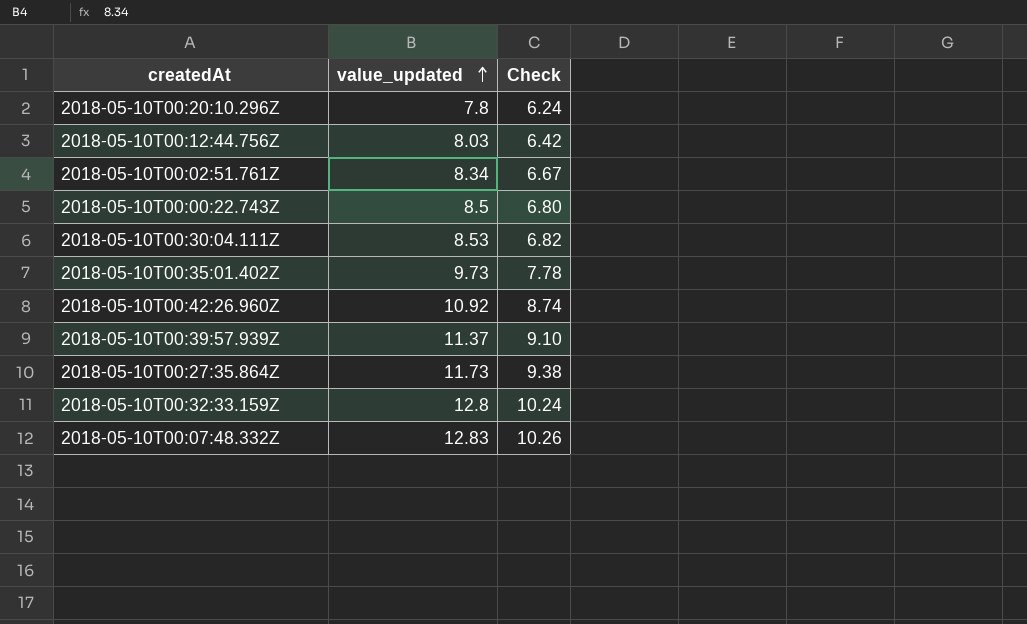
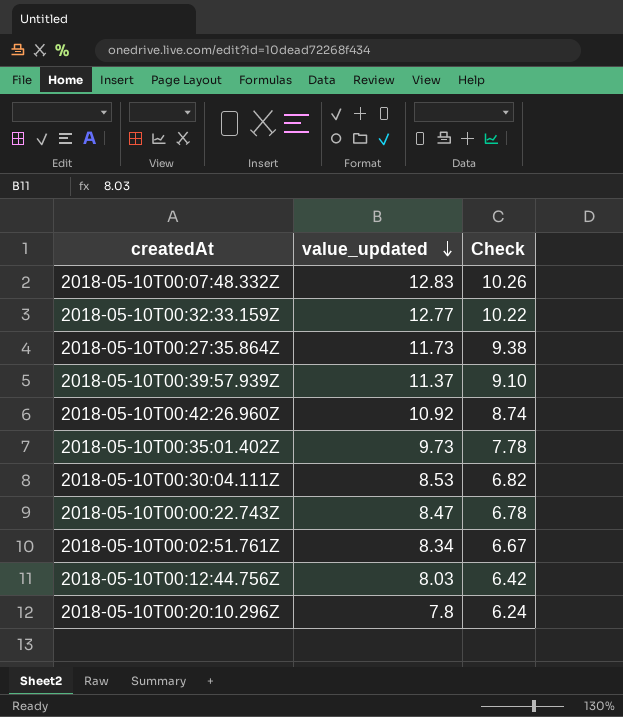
row order: value_updated ascending -> value_updated descending
2018-05-10T00:32:33.159Z | value_updated: 12.8 -> 12.77
2018-05-10T00:32:33.159Z | Check: 10.24 -> 10.22
2018-05-10T00:00:22.743Z | value_updated: 8.5 -> 8.47
2018-05-10T00:00:22.743Z | Check: 6.80 -> 6.78

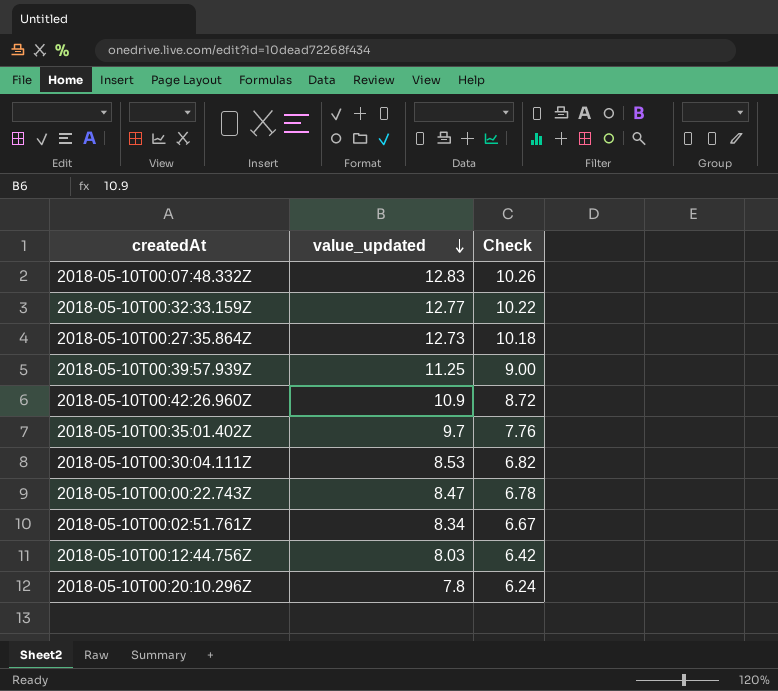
2018-05-10T00:27:35.864Z | value_updated: 11.73 -> 12.73
2018-05-10T00:27:35.864Z | Check: 9.38 -> 10.18
2018-05-10T00:39:57.939Z | value_updated: 11.37 -> 11.25
2018-05-10T00:39:57.939Z | Check: 9.10 -> 9.00
2018-05-10T00:42:26.960Z | value_updated: 10.92 -> 10.9
2018-05-10T00:42:26.960Z | Check: 8.74 -> 8.72
2018-05-10T00:35:01.402Z | value_updated: 9.73 -> 9.7
2018-05-10T00:35:01.402Z | Check: 7.78 -> 7.76

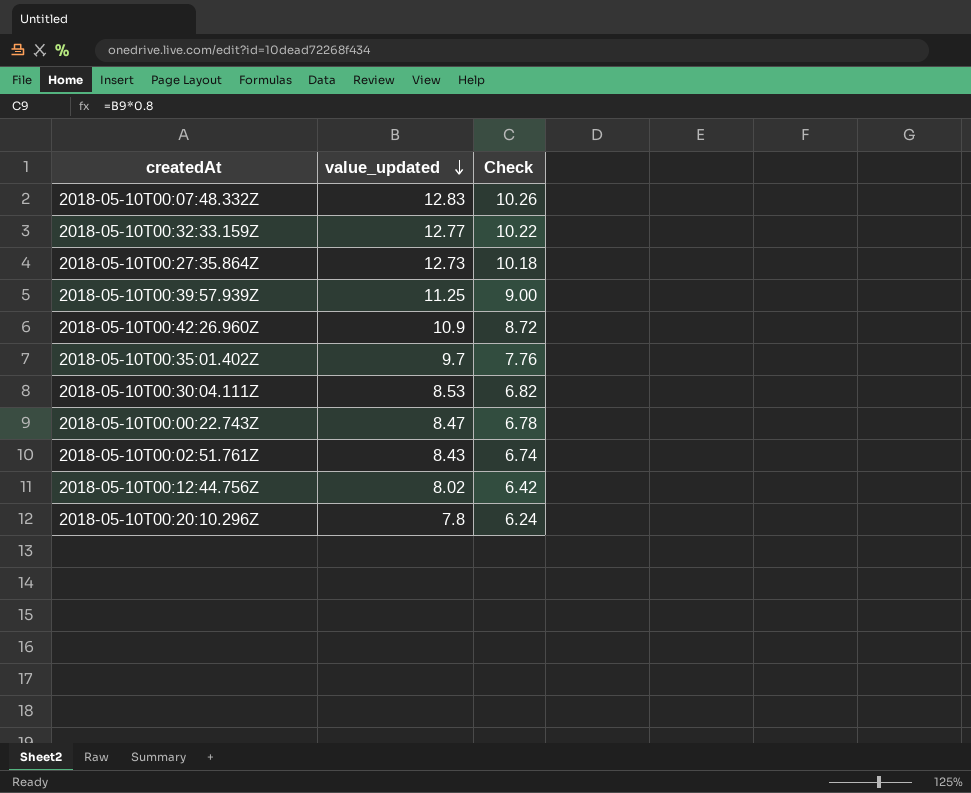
2018-05-10T00:02:51.761Z | value_updated: 8.34 -> 8.43
2018-05-10T00:02:51.761Z | Check: 6.67 -> 6.74
2018-05-10T00:12:44.756Z | value_updated: 8.03 -> 8.02

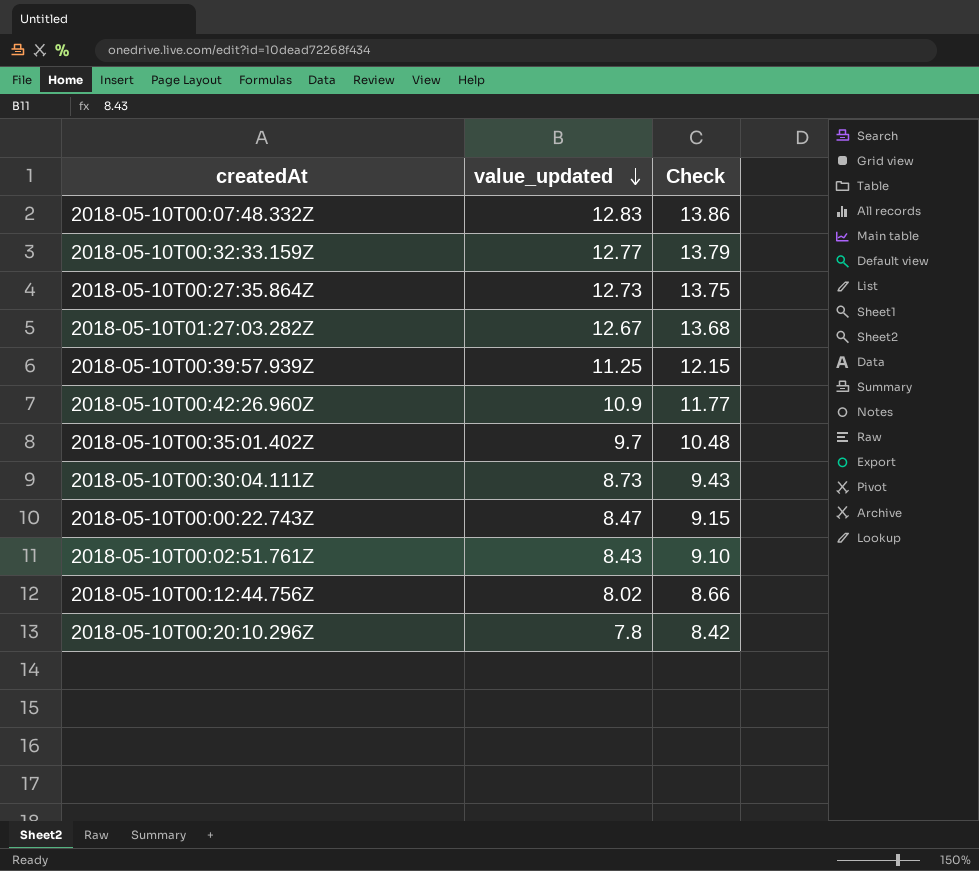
column Check | formula: [value_updated] * 0.8 -> [value_updated] * 1.08
row 2018-05-10T01:27:03.282Z: none -> 12.67 | 13.68
2018-05-10T00:30:04.111Z | value_updated: 8.53 -> 8.73

